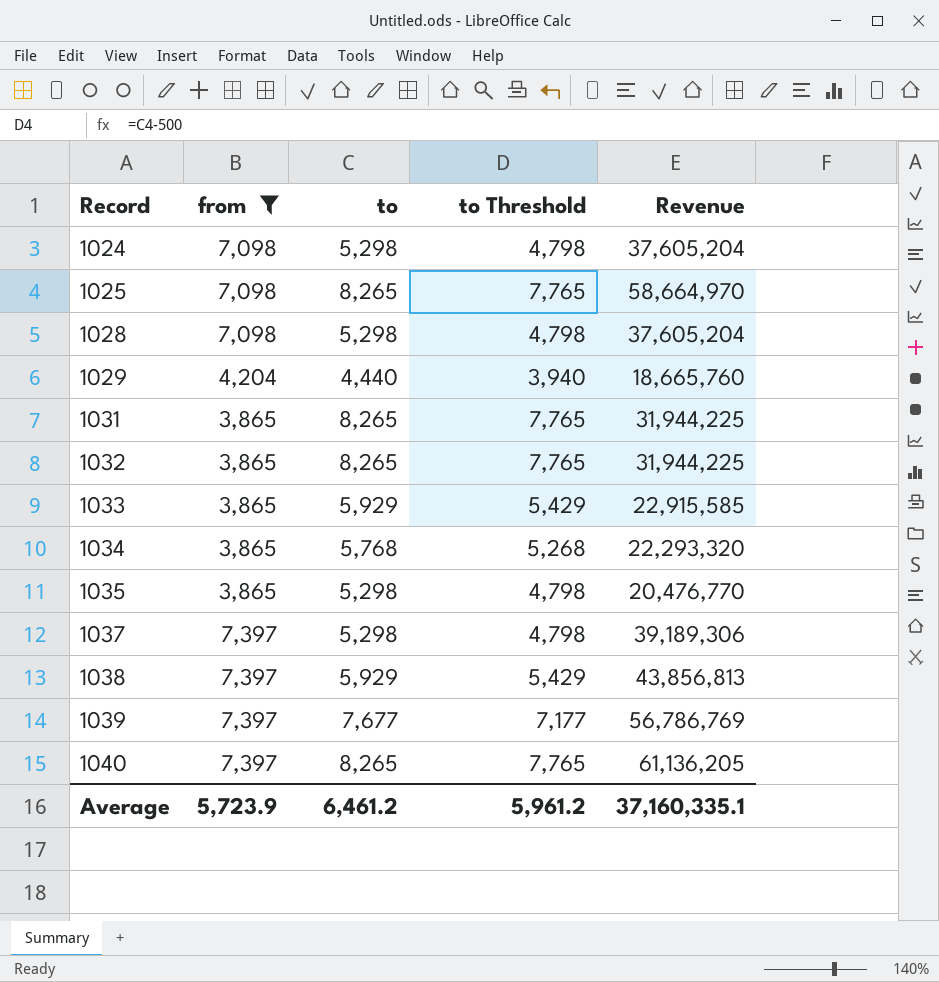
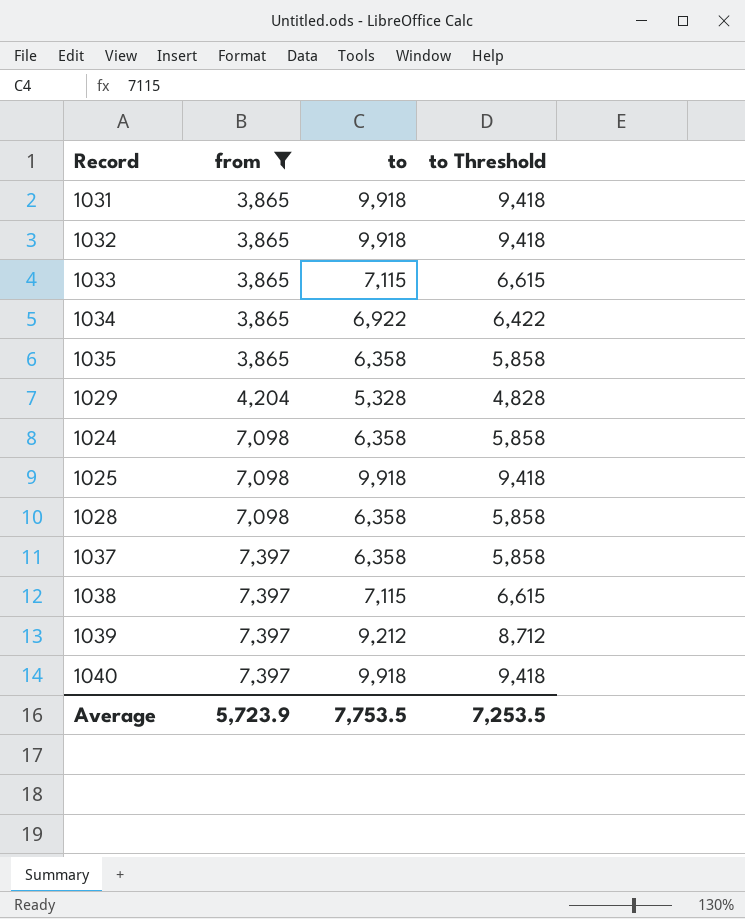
row order: Record ascending -> from ascending
column Revenue | formula: [from] * [to] -> none
1031 | to: 8,265 -> 9,918
1031 | to Threshold: 7,765 -> 9,418
1032 | to: 8,265 -> 9,918
1032 | to Threshold: 7,765 -> 9,418
1033 | to: 5,929 -> 7,115
1033 | to Threshold: 5,429 -> 6,615
1034 | to: 5,768 -> 6,922
1034 | to Threshold: 5,268 -> 6,422
1035 | to: 5,298 -> 6,358
1035 | to Threshold: 4,798 -> 5,858
1029 | to: 4,440 -> 5,328
1029 | to Threshold: 3,940 -> 4,828
1024 | to: 5,298 -> 6,358
1024 | to Threshold: 4,798 -> 5,858
1025 | to: 8,265 -> 9,918
1025 | to Threshold: 7,765 -> 9,418
1028 | to: 5,298 -> 6,358
1028 | to Threshold: 4,798 -> 5,858
1037 | to: 5,298 -> 6,358
1037 | to Threshold: 4,798 -> 5,858
1038 | to: 5,929 -> 7,115
1038 | to Threshold: 5,429 -> 6,615
1039 | to: 7,677 -> 9,212
1039 | to Threshold: 7,177 -> 8,712
1040 | to: 8,265 -> 9,918
1040 | to Threshold: 7,765 -> 9,418
Average | to: 6,461.2 -> 7,753.5
Average | to Threshold: 5,961.2 -> 7,253.5

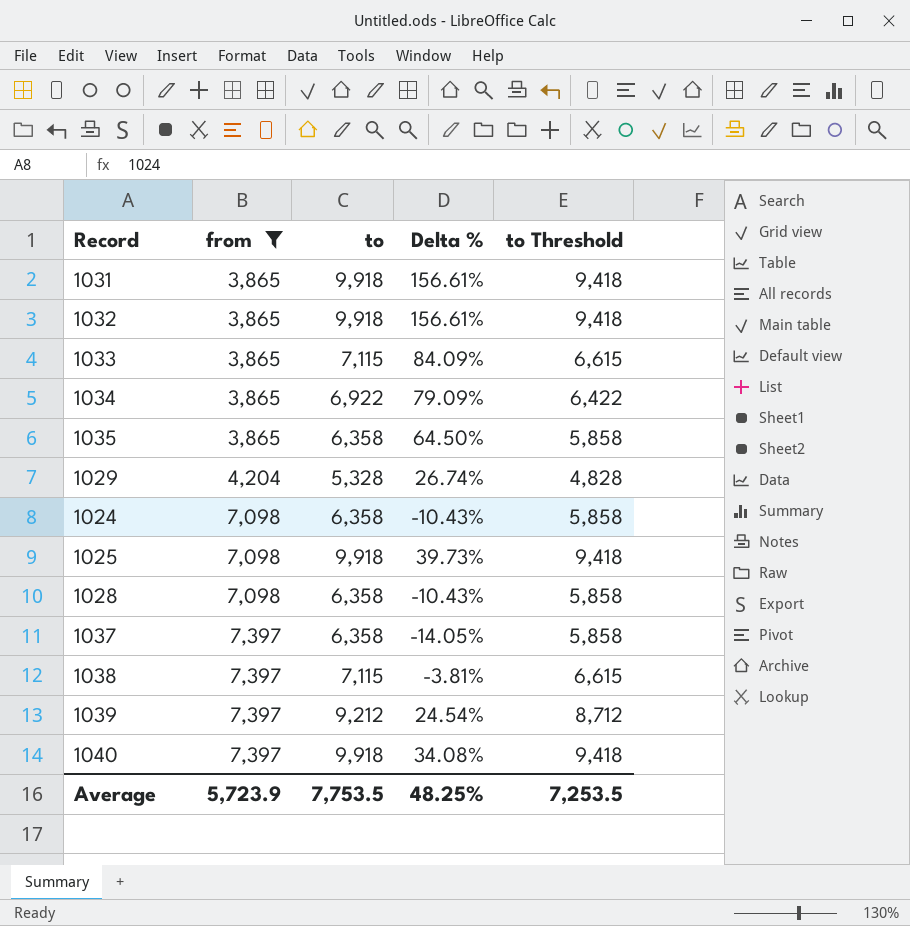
column Delta % | formula: none -> ([to] - [from]) / [from]

